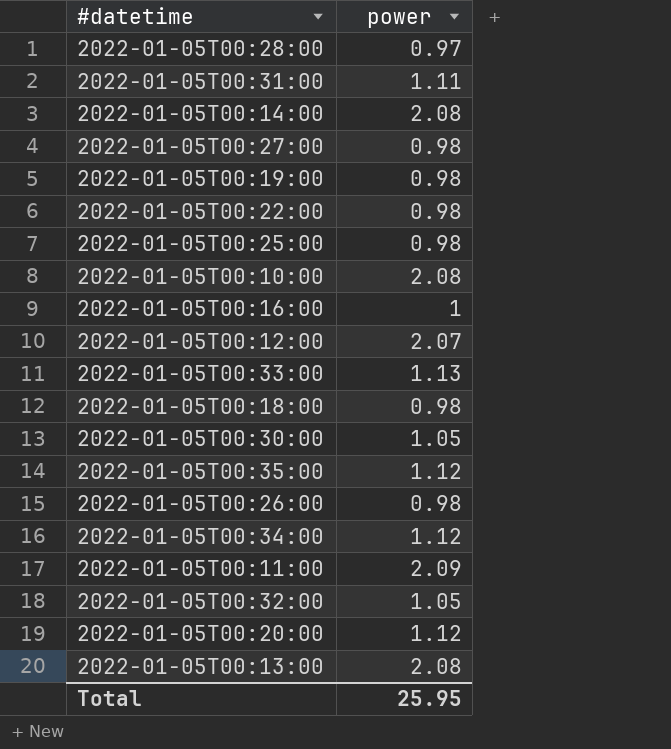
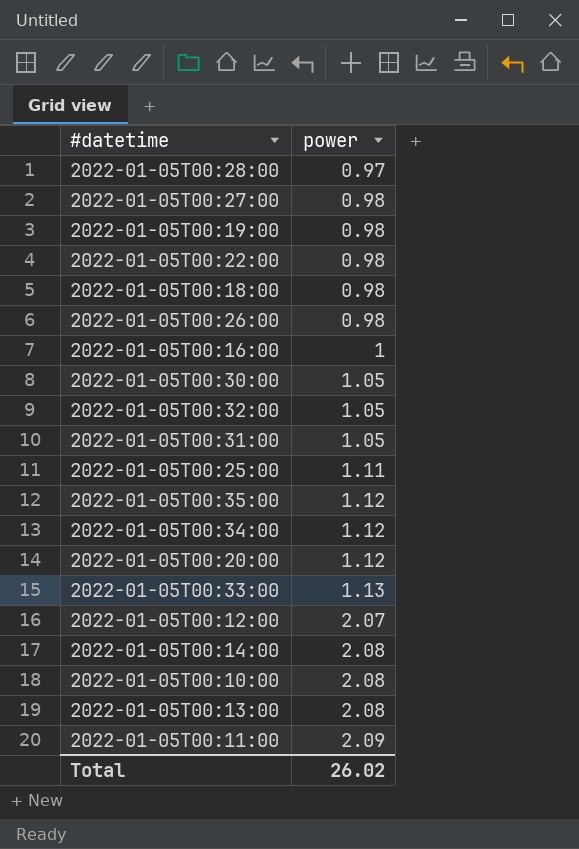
row order: none -> power ascending
2022-01-05T00:31:00 | power: 1.11 -> 1.05
2022-01-05T00:25:00 | power: 0.98 -> 1.11
Total | power: 25.95 -> 26.02

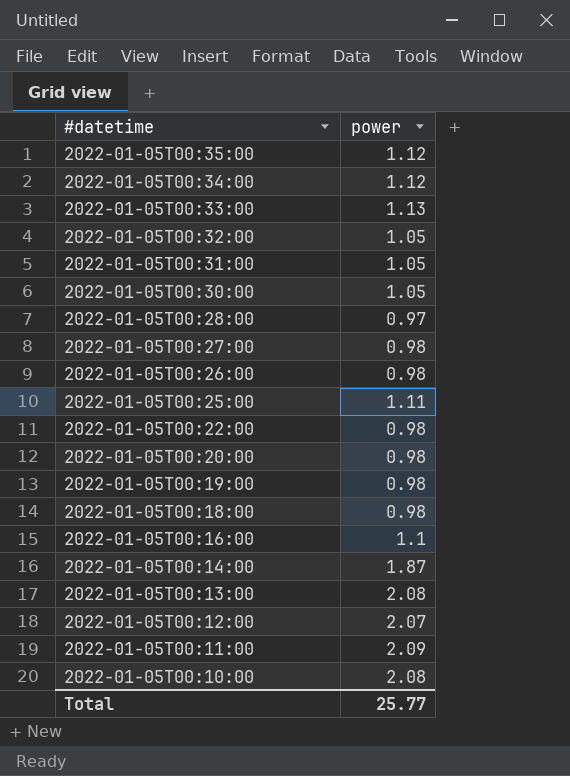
row order: power ascending -> #datetime descending
2022-01-05T00:20:00 | power: 1.12 -> 0.98
2022-01-05T00:16:00 | power: 1 -> 1.1
2022-01-05T00:14:00 | power: 2.08 -> 1.87
Total | power: 26.02 -> 25.77

